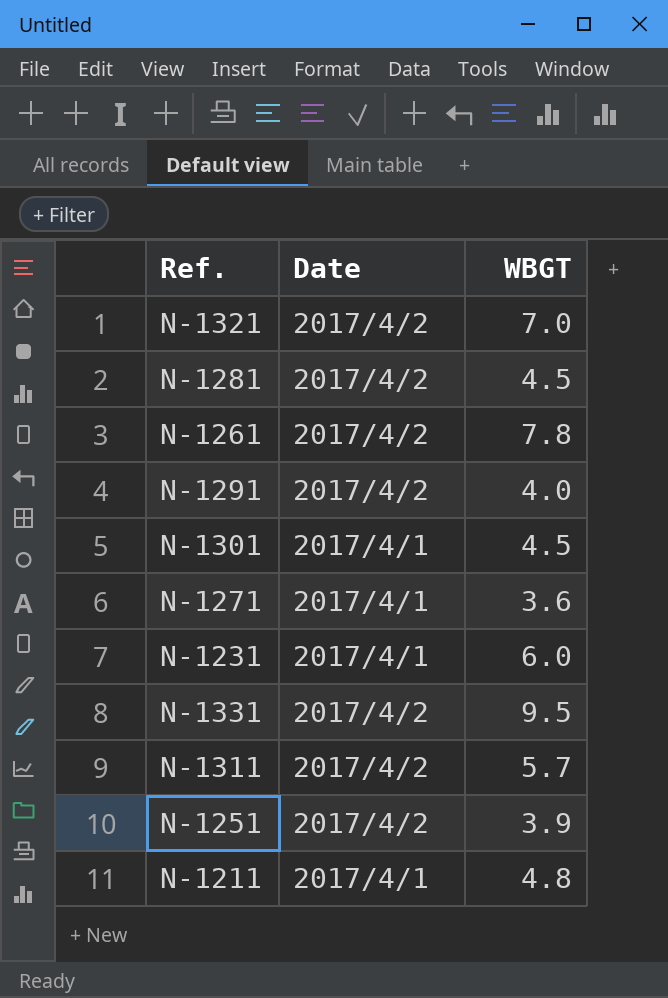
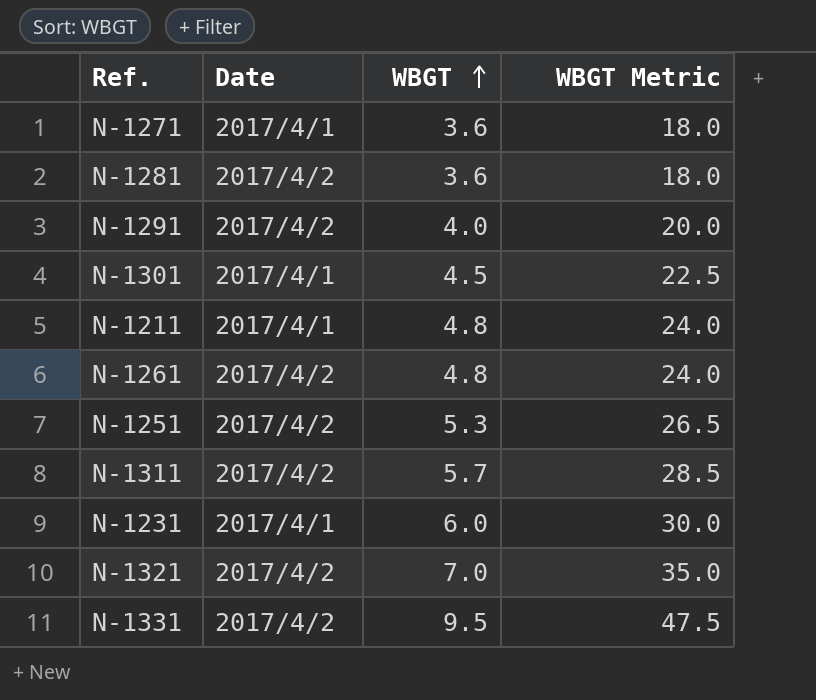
row order: none -> WBGT ascending
column WBGT Metric | formula: none -> [WBGT] * 5
N-1281 | WBGT: 4.5 -> 3.6
N-1261 | WBGT: 7.8 -> 4.8
N-1251 | WBGT: 3.9 -> 5.3

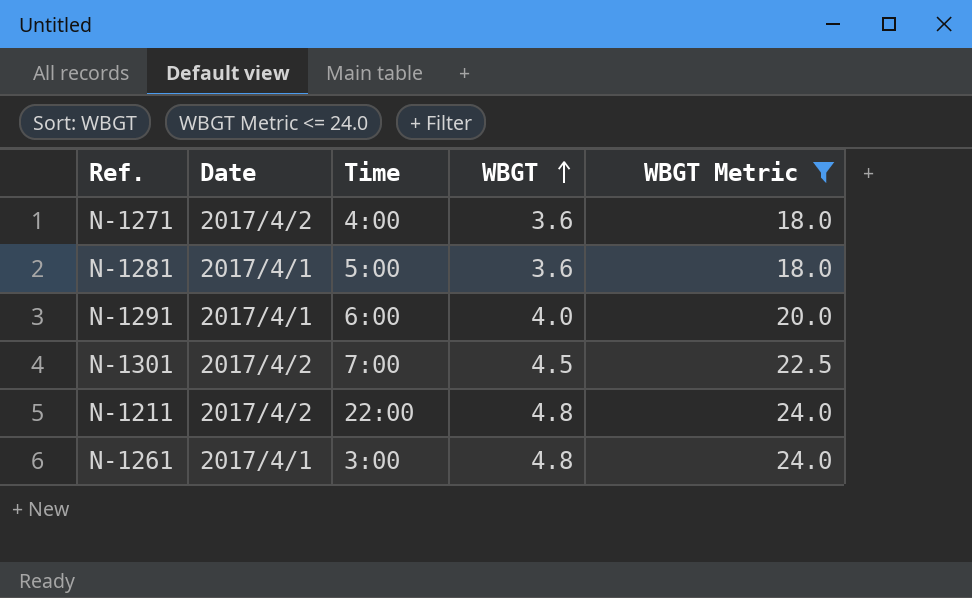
filter: none -> WBGT Metric <= 24.0
column Time | position: none -> 3
N-1271 | Date: 2017/4/1 -> 2017/4/2
N-1281 | Date: 2017/4/2 -> 2017/4/1
N-1291 | Date: 2017/4/2 -> 2017/4/1
N-1301 | Date: 2017/4/1 -> 2017/4/2
N-1211 | Date: 2017/4/1 -> 2017/4/2
N-1261 | Date: 2017/4/2 -> 2017/4/1

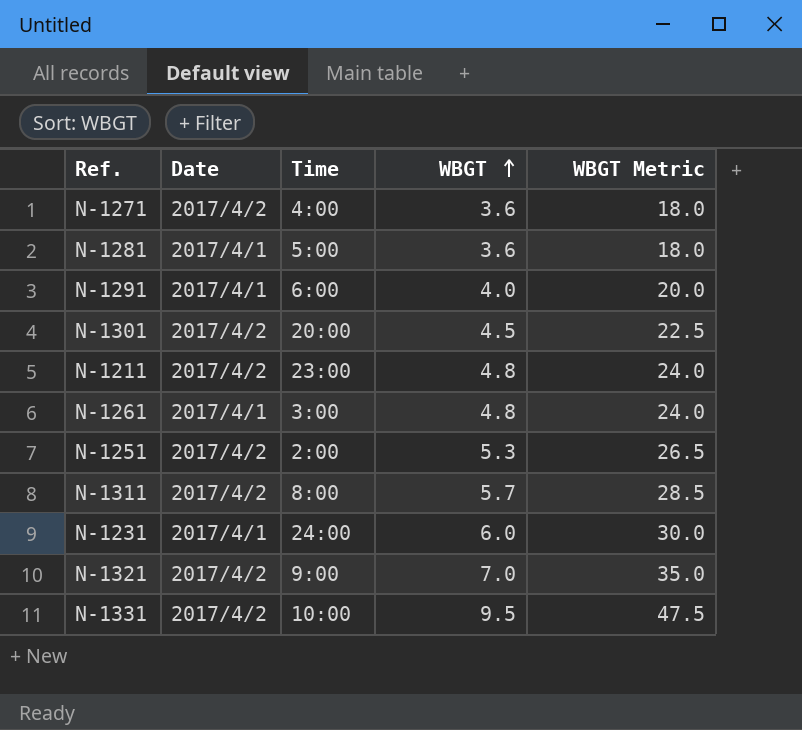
filter: WBGT Metric <= 24.0 -> none
N-1301 | Time: 7:00 -> 20:00
N-1211 | Time: 22:00 -> 23:00

